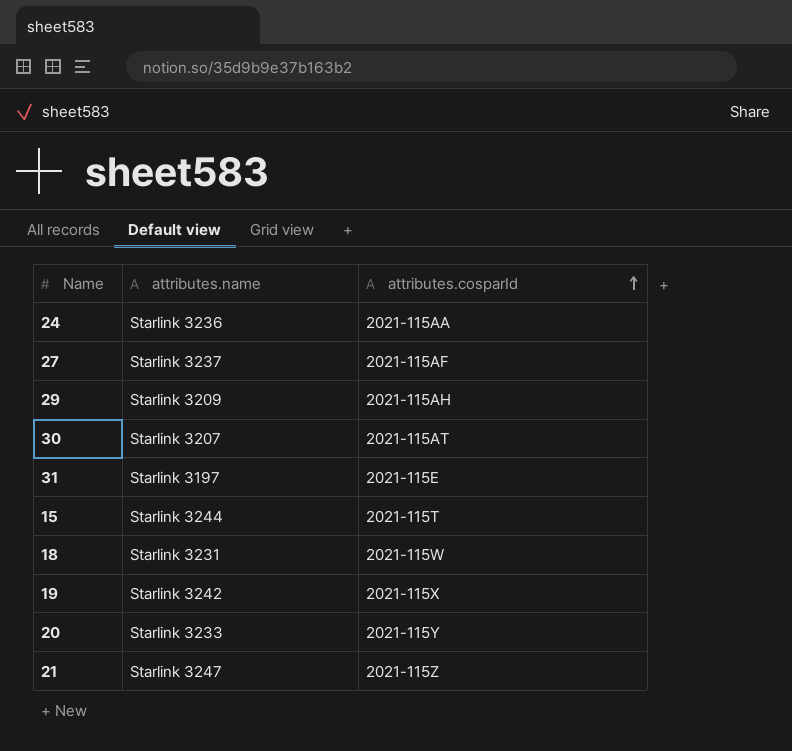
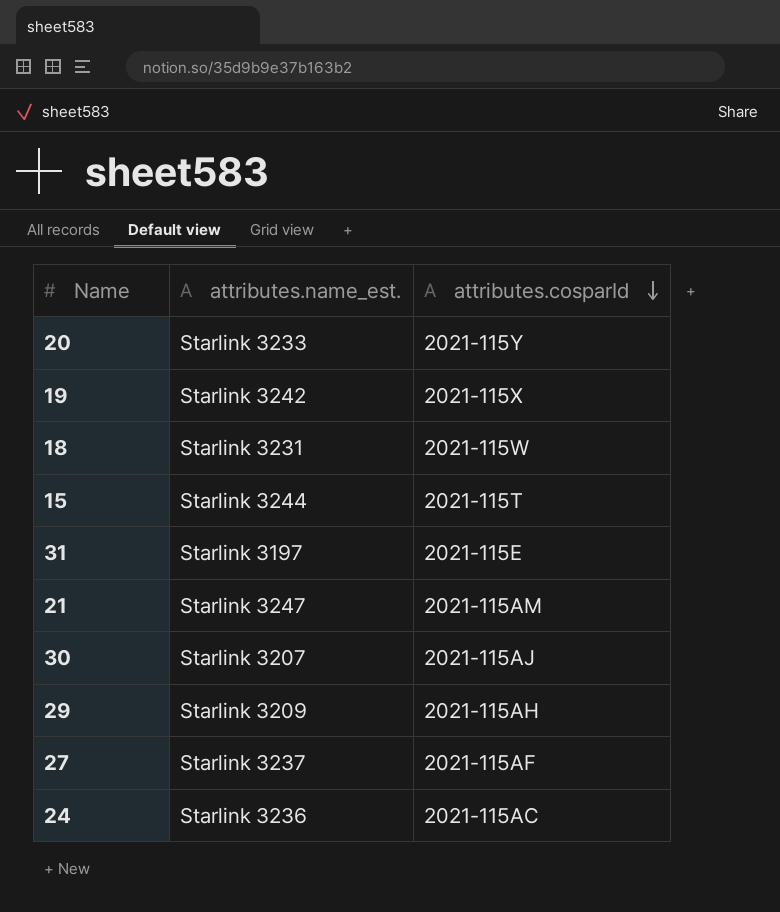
row order: attributes.cosparId ascending -> attributes.cosparId descending
column name: attributes.name -> attributes.name_est.
21 | attributes.cosparId: 2021-115Z -> 2021-115AM
30 | attributes.cosparId: 2021-115AT -> 2021-115AJ
24 | attributes.cosparId: 2021-115AA -> 2021-115AC

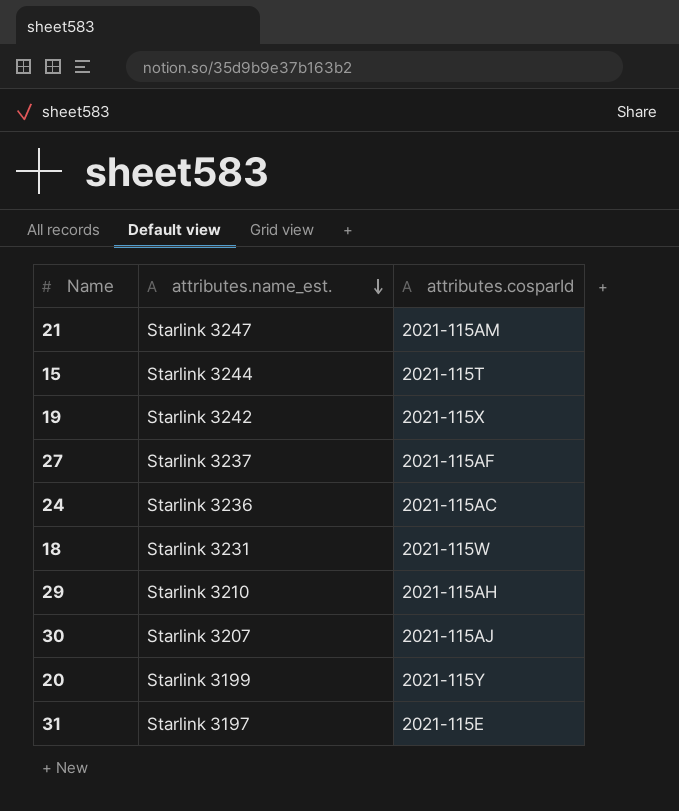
row order: attributes.cosparId descending -> attributes.name_est. descending
29 | attributes.name_est.: Starlink 3209 -> Starlink 3210
20 | attributes.name_est.: Starlink 3233 -> Starlink 3199

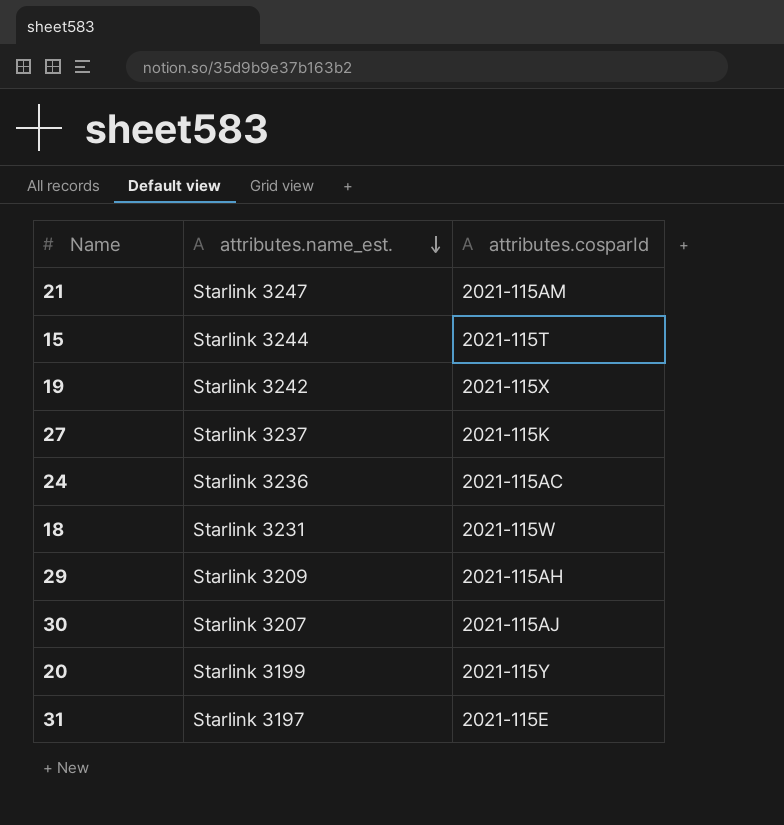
27 | attributes.cosparId: 2021-115AF -> 2021-115K
29 | attributes.name_est.: Starlink 3210 -> Starlink 3209

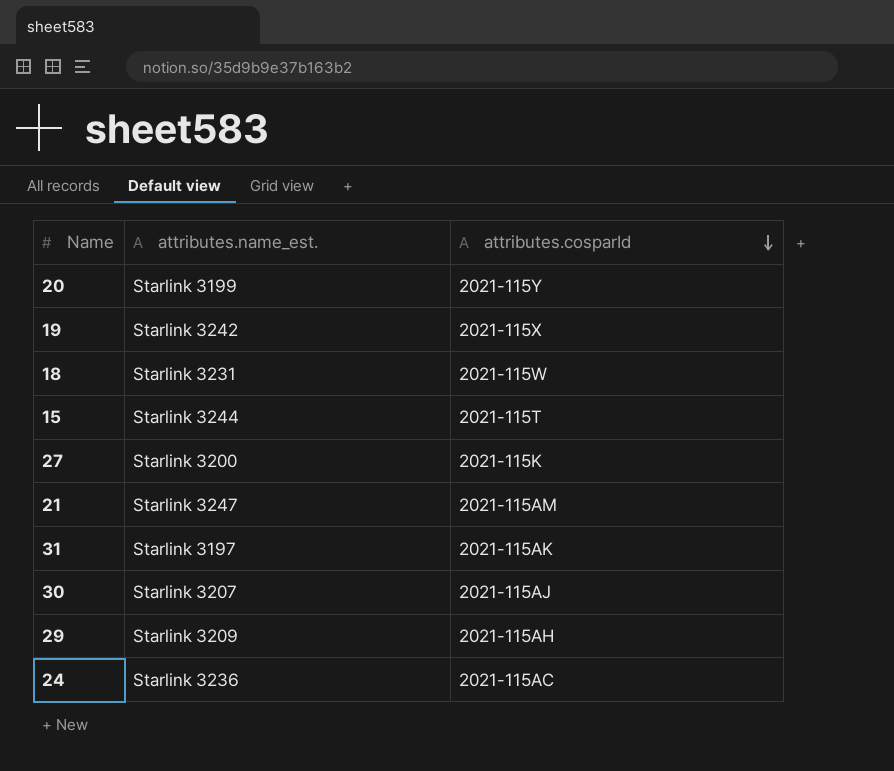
row order: attributes.name_est. descending -> attributes.cosparId descending
27 | attributes.name_est.: Starlink 3237 -> Starlink 3200
31 | attributes.cosparId: 2021-115E -> 2021-115AK

